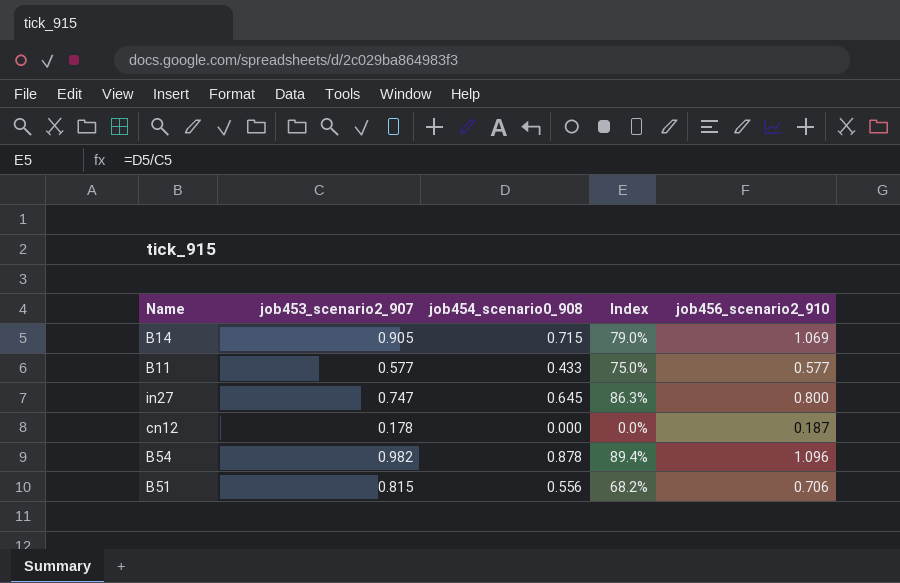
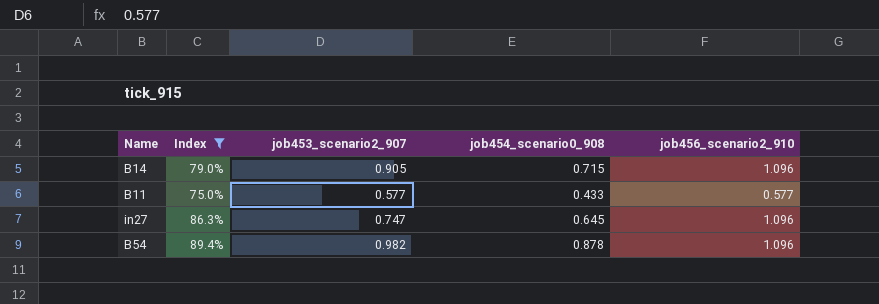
filter: none -> Index >= 75.0%
column Index | position: 4 -> 2
B14 | job456_scenario2_910: 1.069 -> 1.096
in27 | job456_scenario2_910: 0.800 -> 1.096

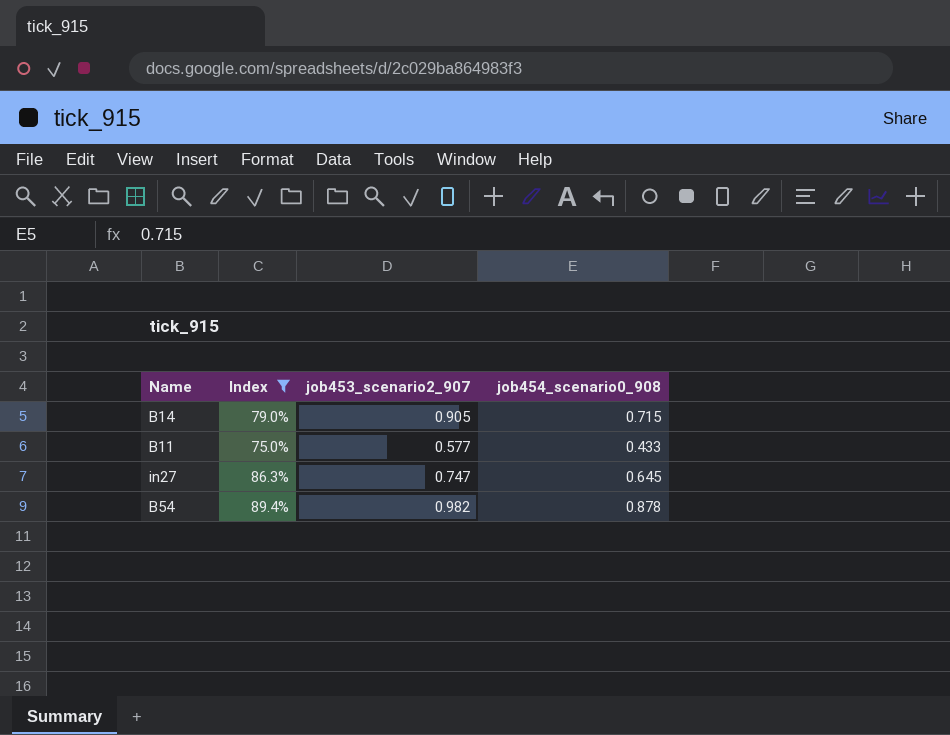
column job456_scenario2_910 | position: 5 -> none

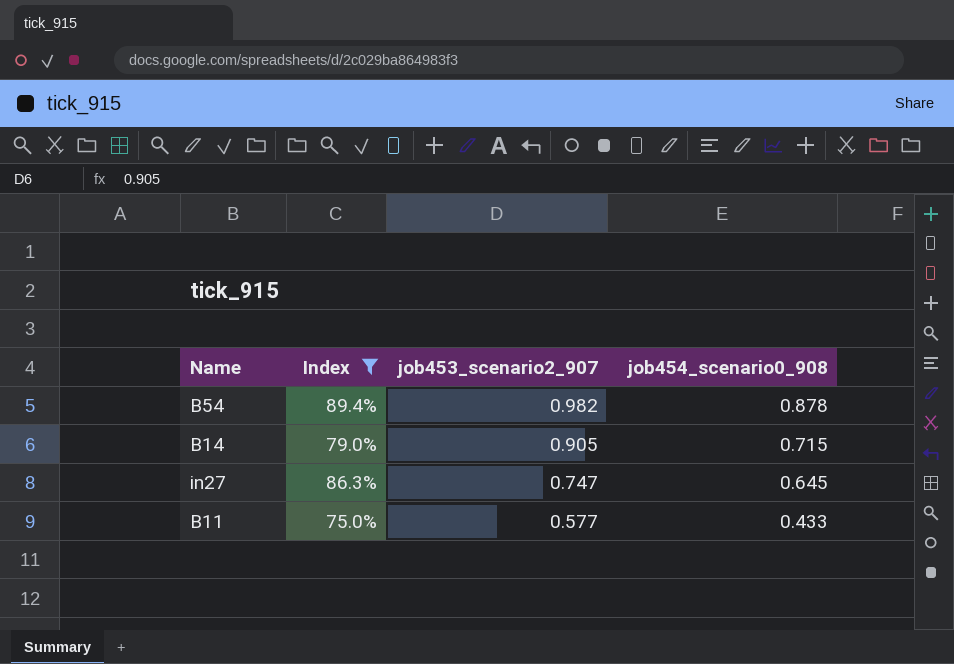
row order: none -> job453_scenario2_907 descending

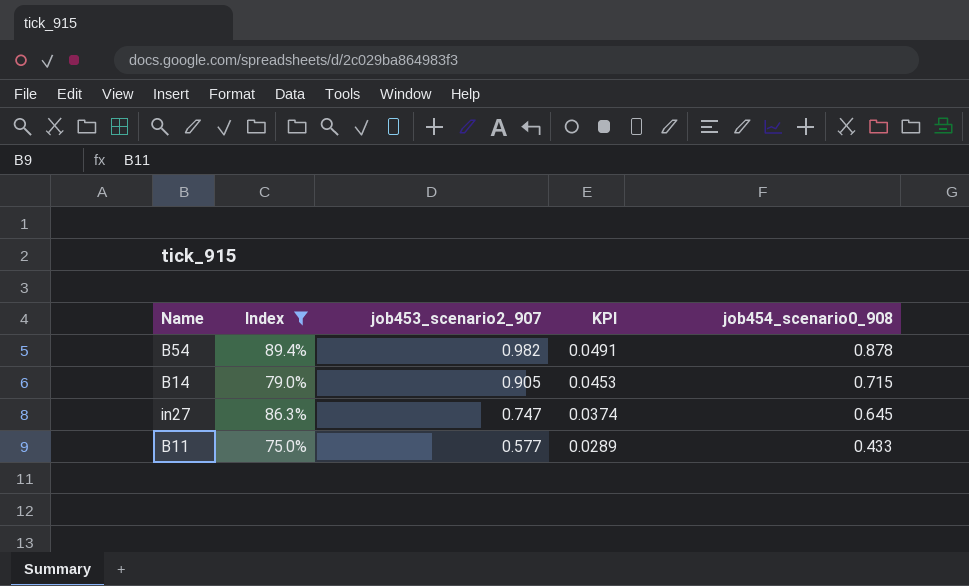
column KPI | formula: none -> [job453_scenario2_907] * 0.05

